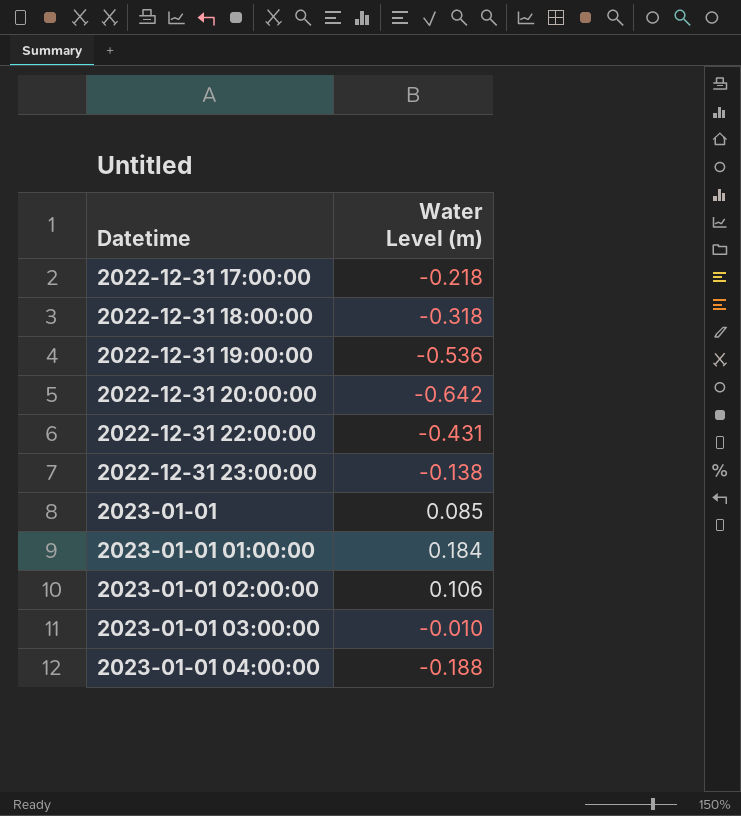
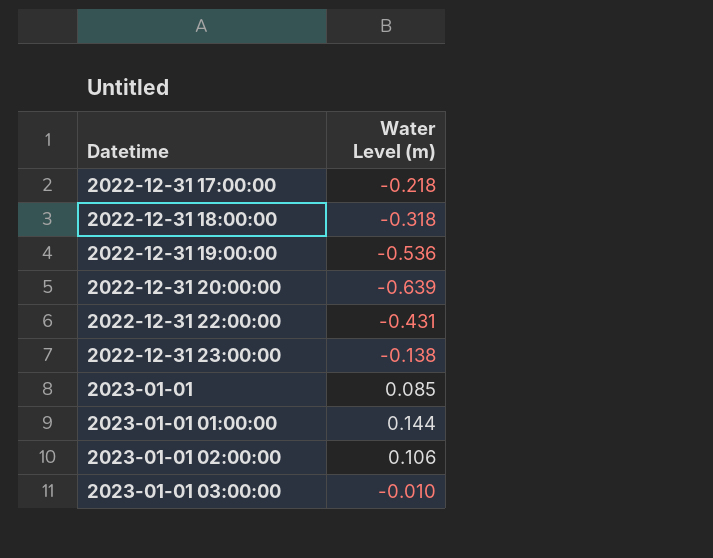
row 2023-01-01 04:00:00: -0.188 -> none
2022-12-31 20:00:00 | Water Level (m): -0.642 -> -0.639
2023-01-01 01:00:00 | Water Level (m): 0.184 -> 0.144

